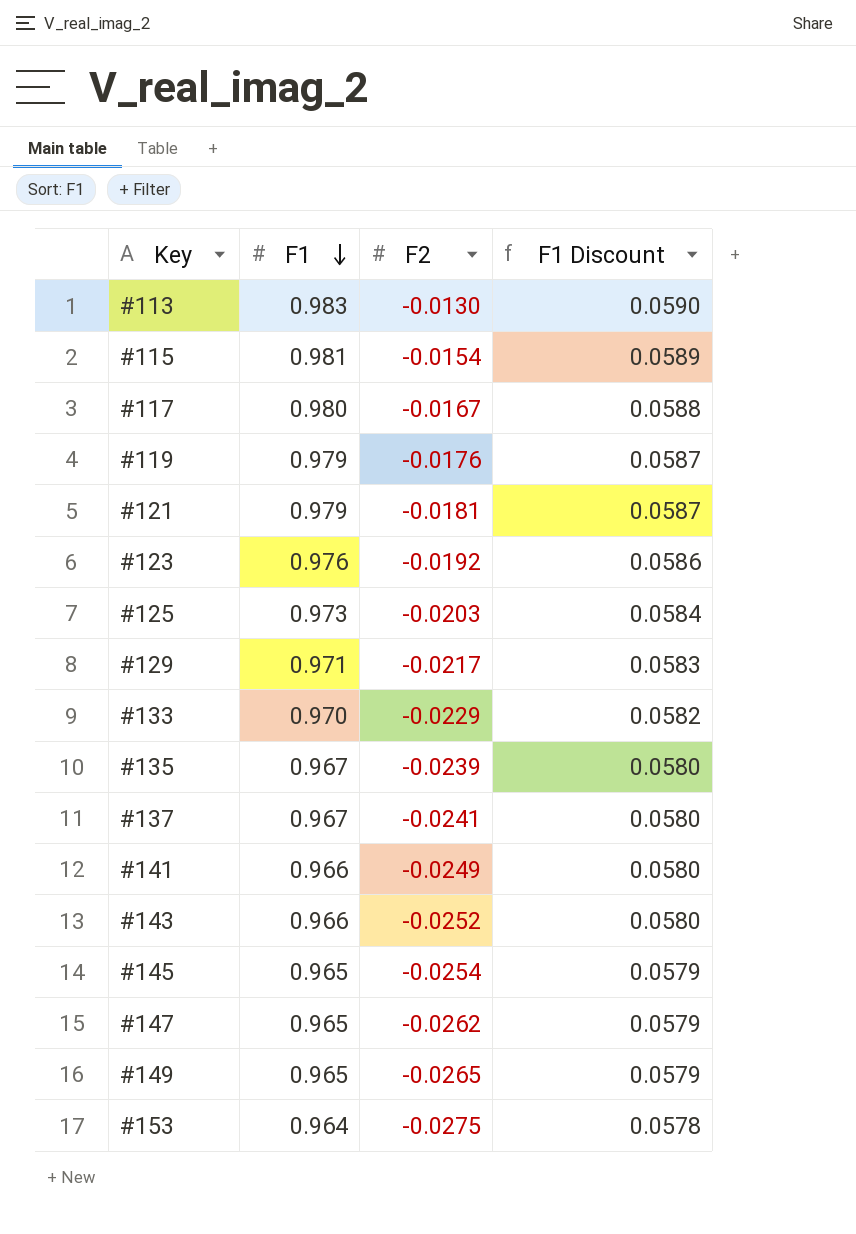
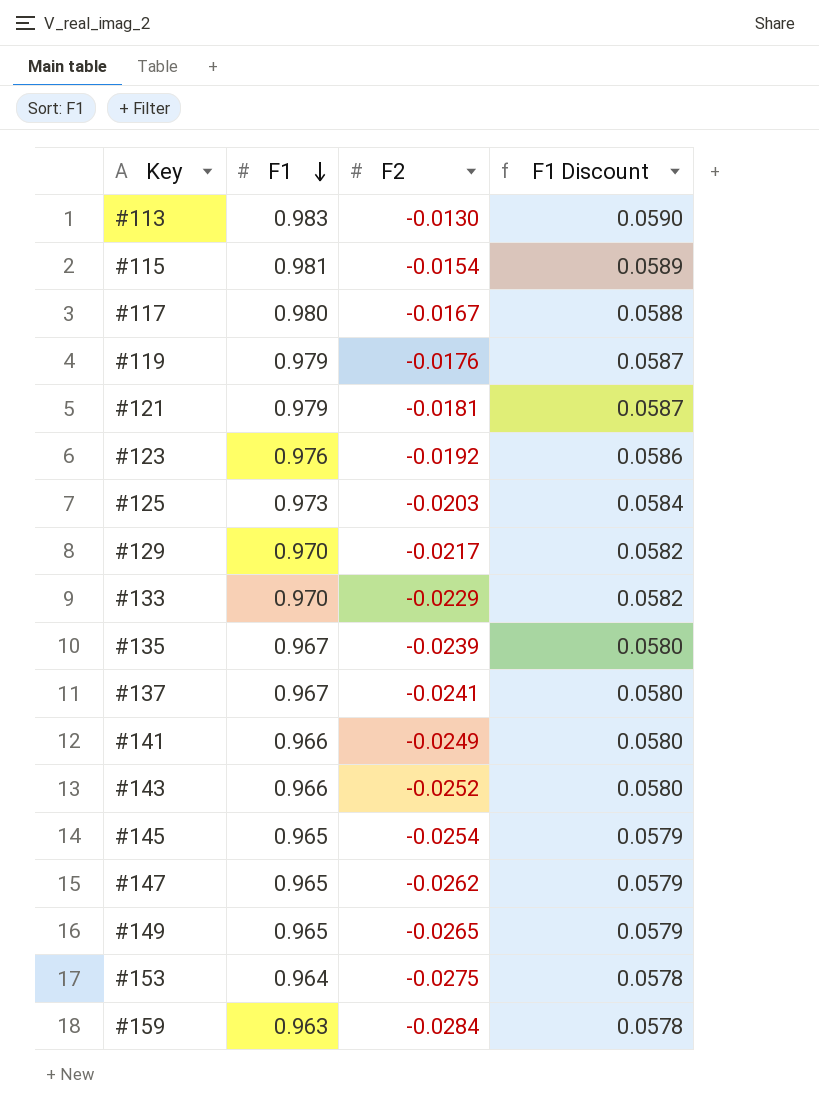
#129 | F1: 0.971 -> 0.970
#129 | F1 Discount: 0.0583 -> 0.0582
row #159: none -> 0.963 | -0.0284 | 0.0578

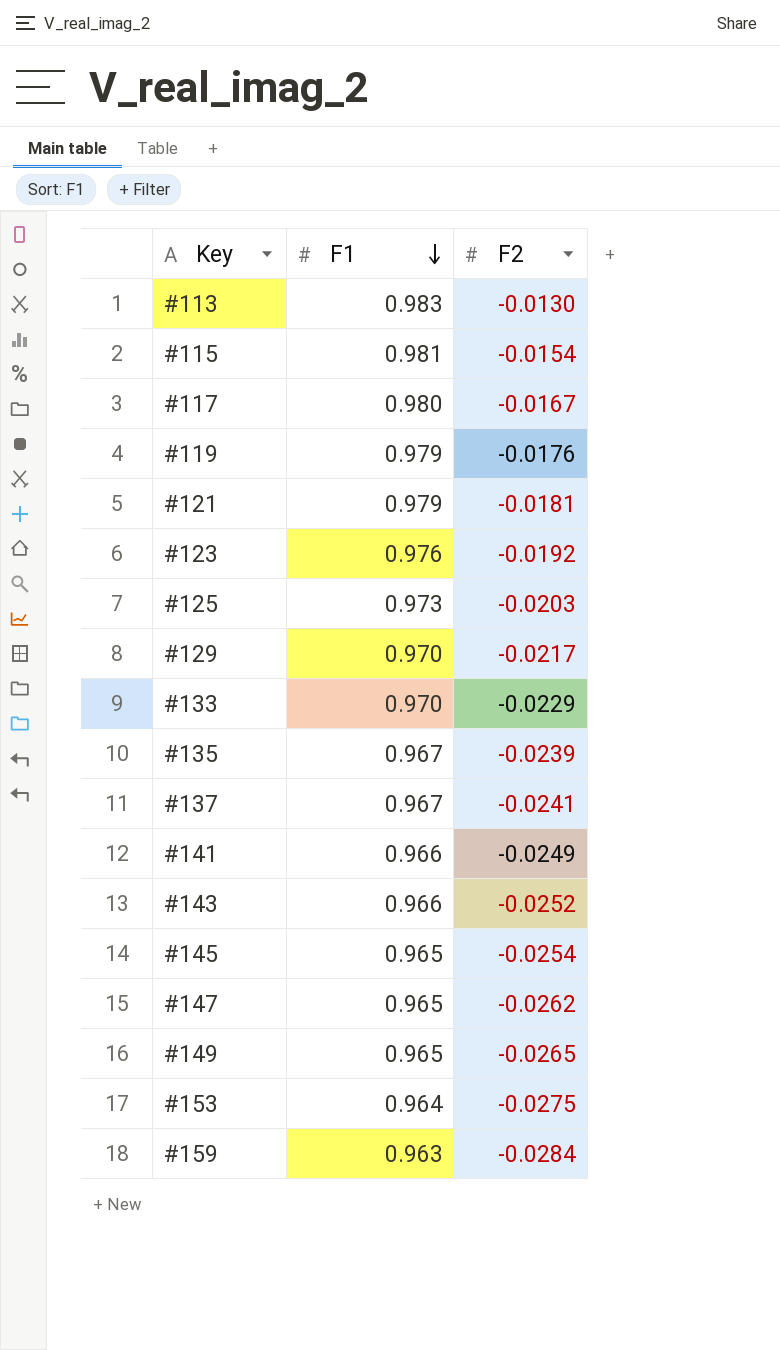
column F1 Discount | formula: [F1] * 0.06 -> none

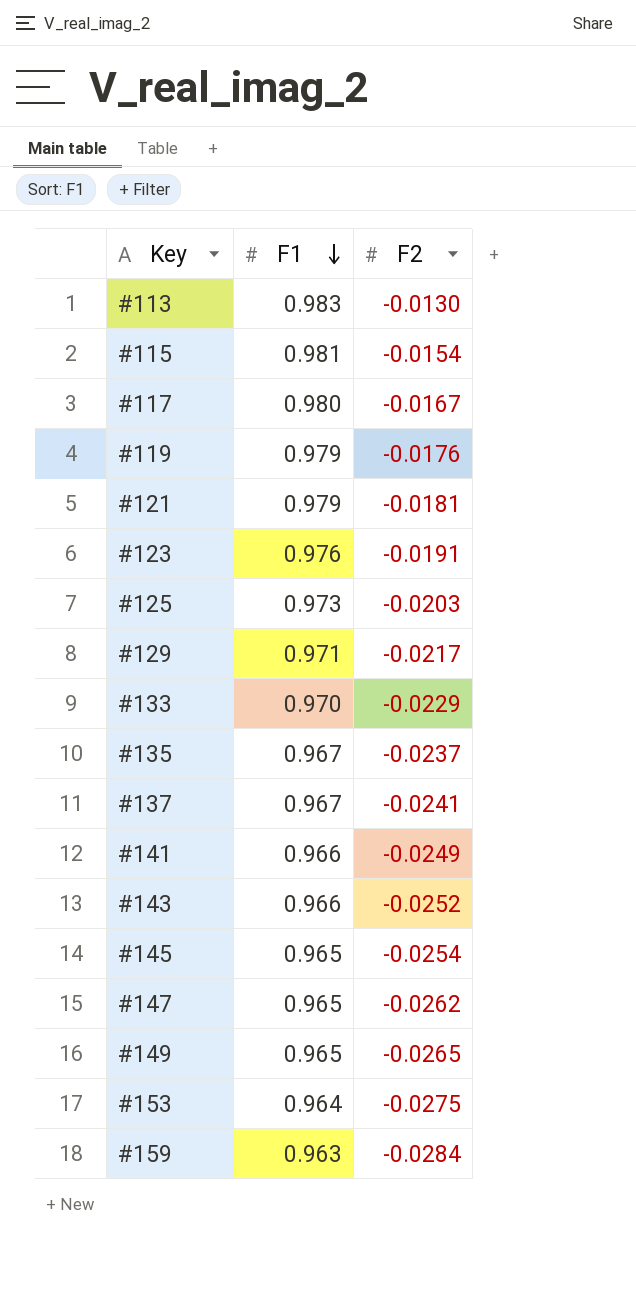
#123 | F2: -0.0192 -> -0.0191
#129 | F1: 0.970 -> 0.971
#135 | F2: -0.0239 -> -0.0237

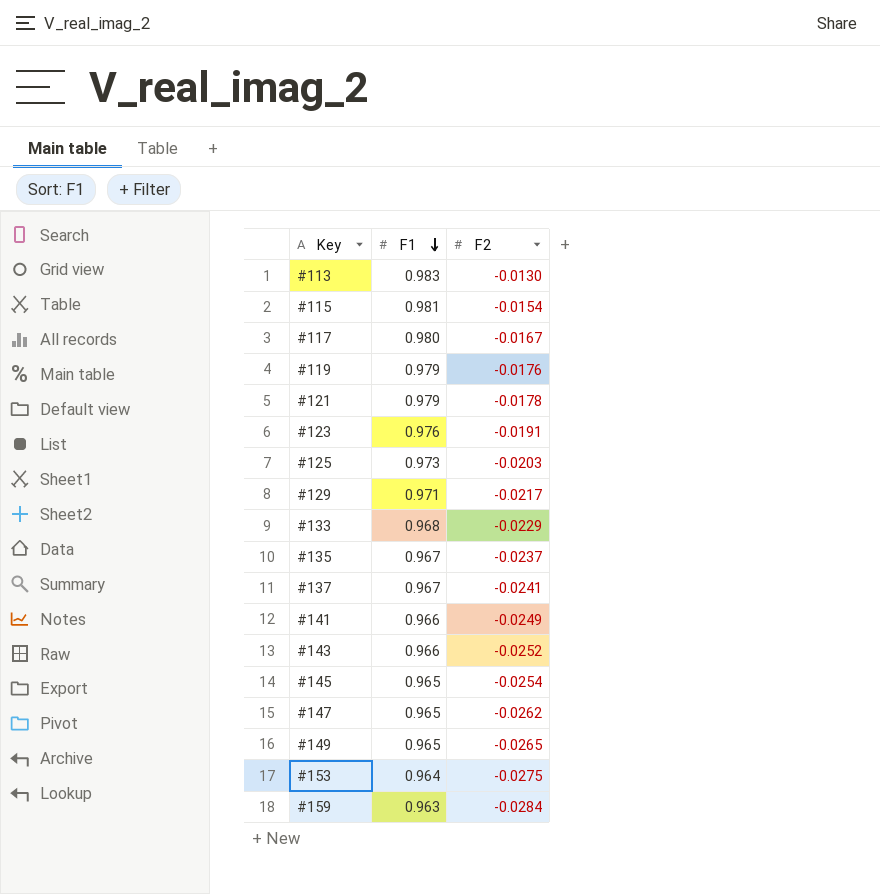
#121 | F2: -0.0181 -> -0.0178
#133 | F1: 0.970 -> 0.968

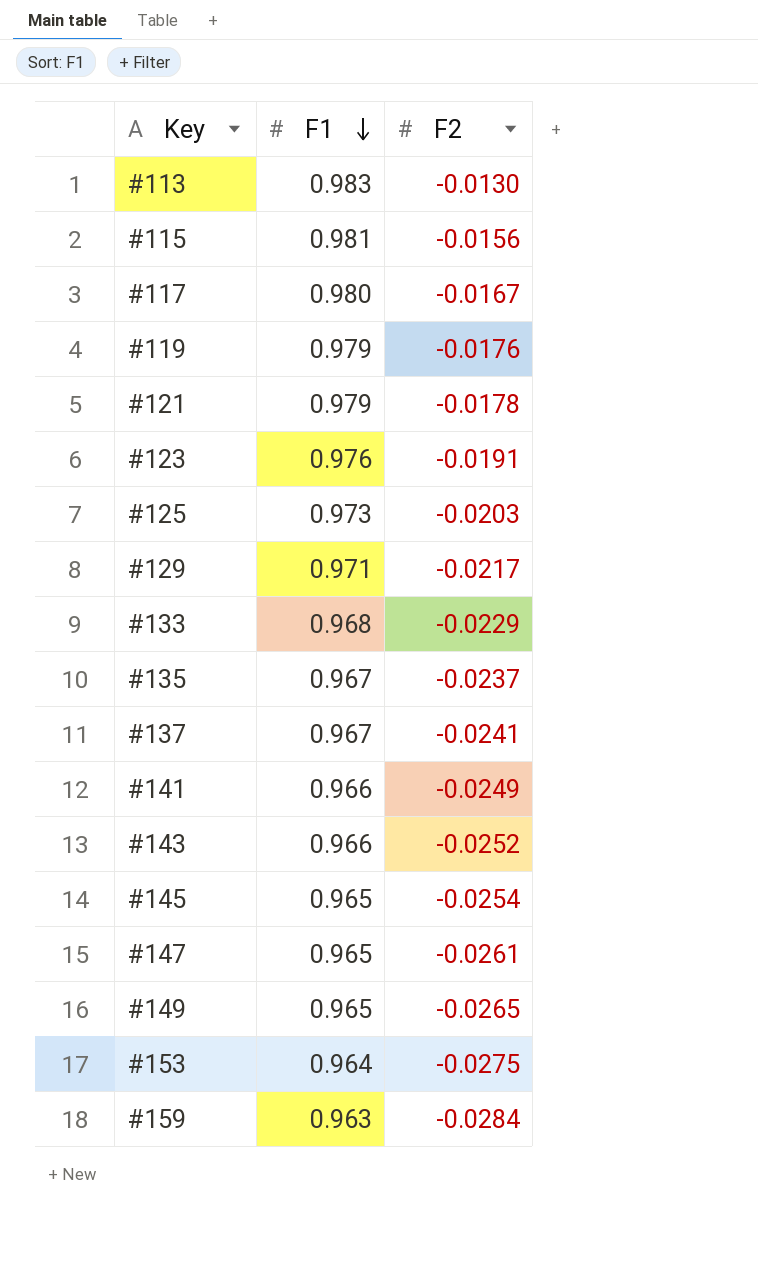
#115 | F2: -0.0154 -> -0.0156
#147 | F2: -0.0262 -> -0.0261

